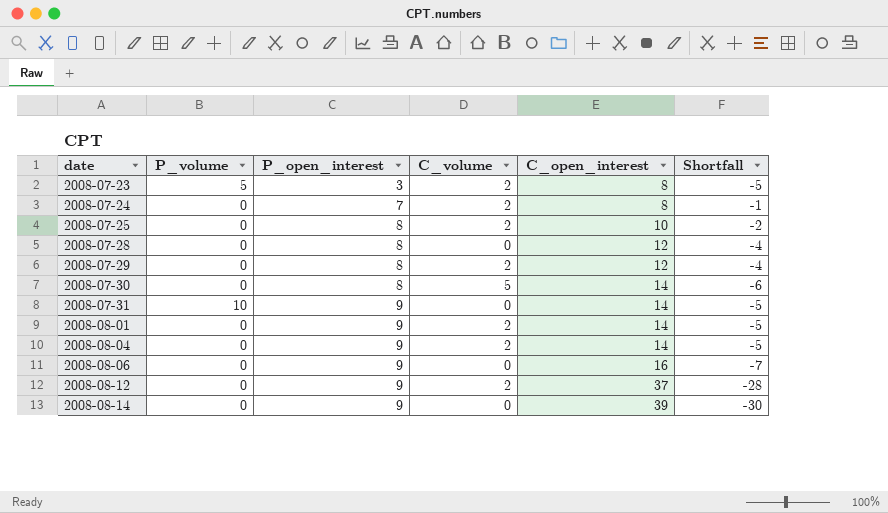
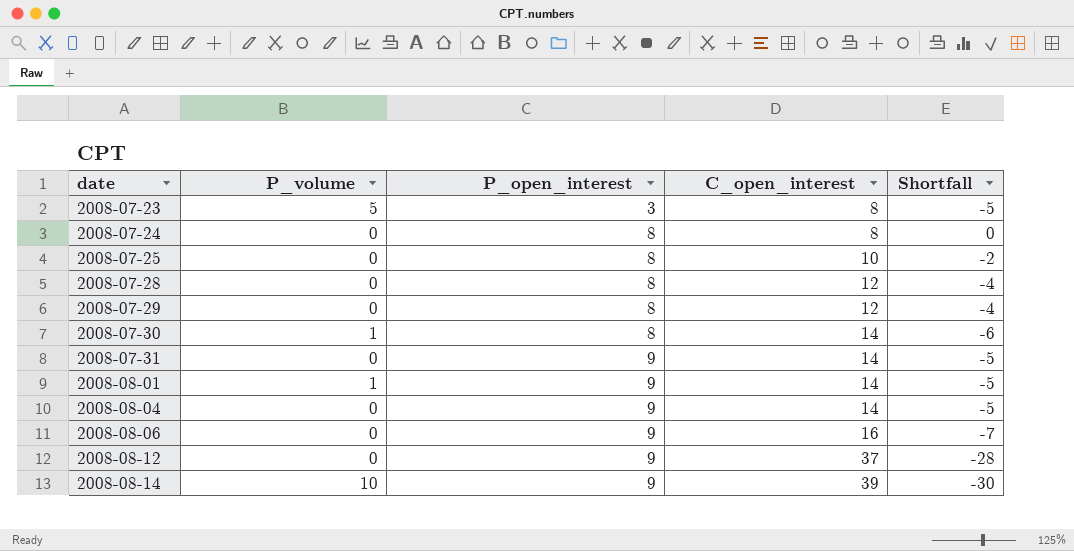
column C_volume | position: 4 -> none
2008-07-24 | P_open_interest: 7 -> 8
2008-07-24 | Shortfall: -1 -> 0
2008-07-30 | P_volume: 0 -> 1
2008-07-31 | P_volume: 10 -> 0
2008-08-01 | P_volume: 0 -> 1
2008-08-14 | P_volume: 0 -> 10

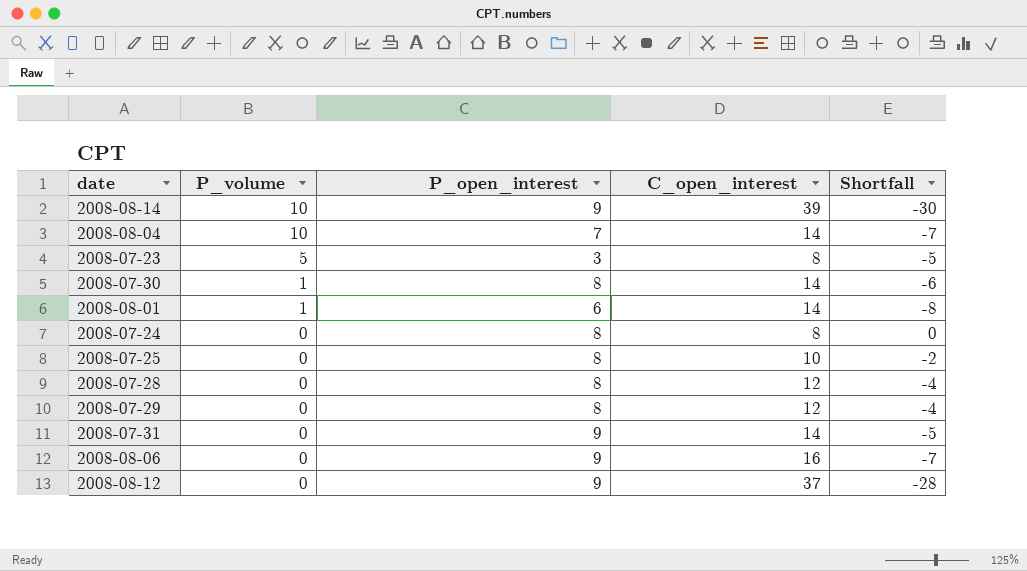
row order: date ascending -> P_volume descending
2008-08-04 | P_volume: 0 -> 10
2008-08-04 | P_open_interest: 9 -> 7
2008-08-04 | Shortfall: -5 -> -7
2008-08-01 | P_open_interest: 9 -> 6
2008-08-01 | Shortfall: -5 -> -8

